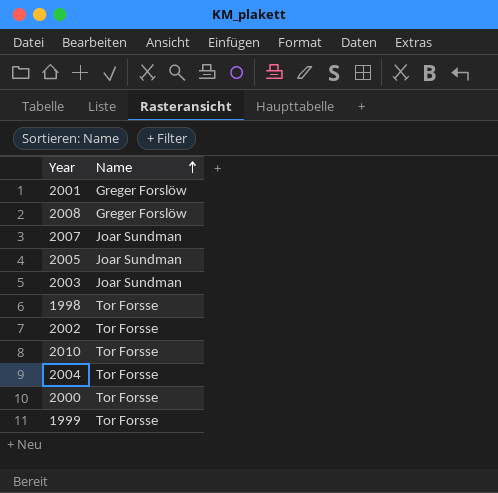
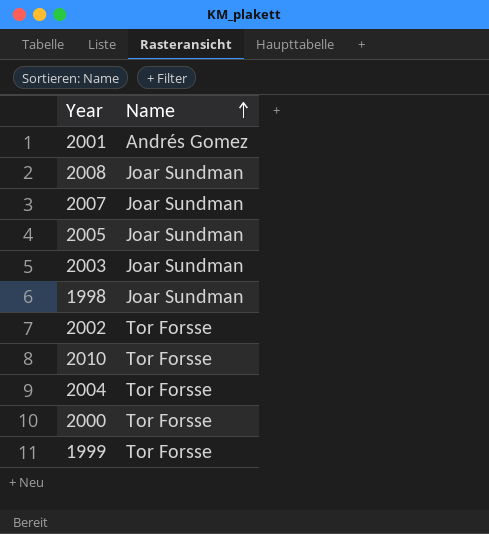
2001 | Name: Greger Forslöw -> Andrés Gomez
2008 | Name: Greger Forslöw -> Joar Sundman
1998 | Name: Tor Forsse -> Joar Sundman

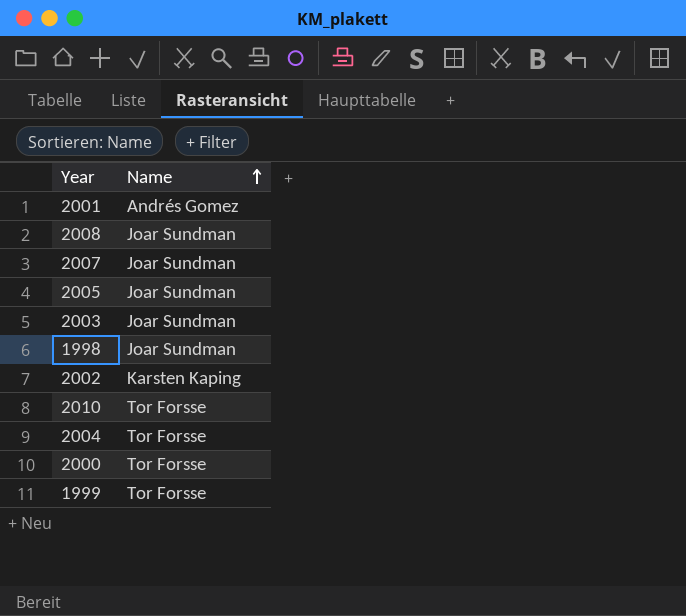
2002 | Name: Tor Forsse -> Karsten Kaping

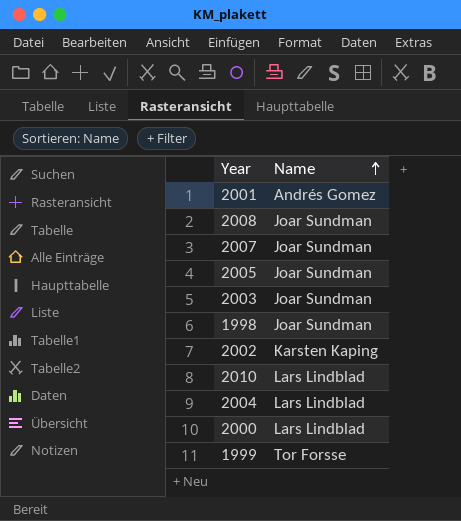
2010 | Name: Tor Forsse -> Lars Lindblad
2004 | Name: Tor Forsse -> Lars Lindblad
2000 | Name: Tor Forsse -> Lars Lindblad

